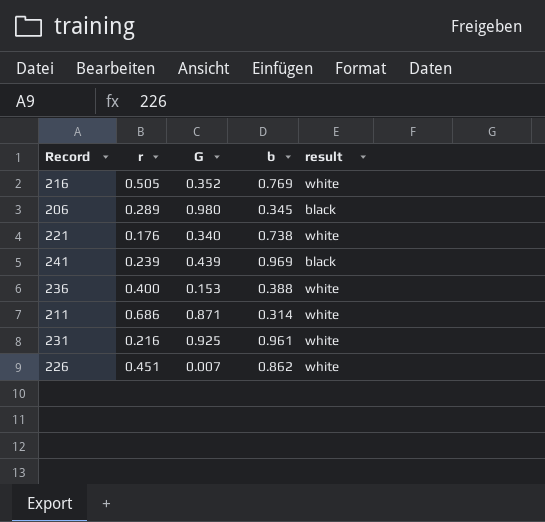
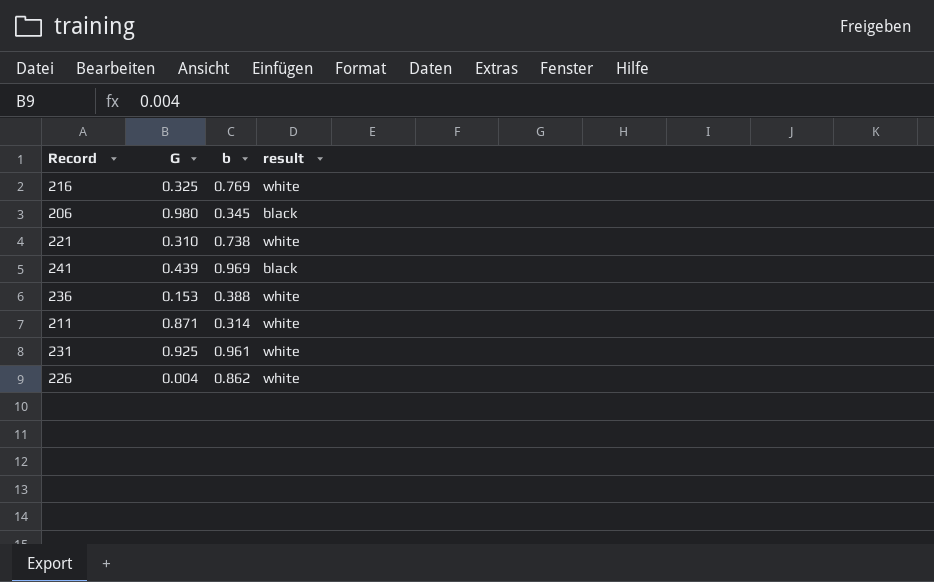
column r | position: 2 -> none
216 | G: 0.352 -> 0.325
221 | G: 0.340 -> 0.310
226 | G: 0.007 -> 0.004

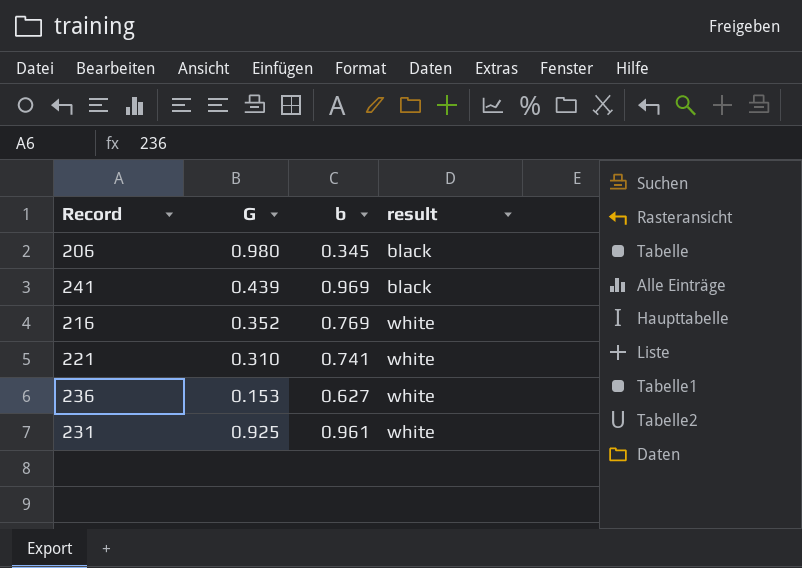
row order: none -> result ascending
row 211: 0.871 | 0.314 | white -> none
row 226: 0.004 | 0.862 | white -> none
216 | G: 0.325 -> 0.352
221 | b: 0.738 -> 0.741
236 | b: 0.388 -> 0.627

